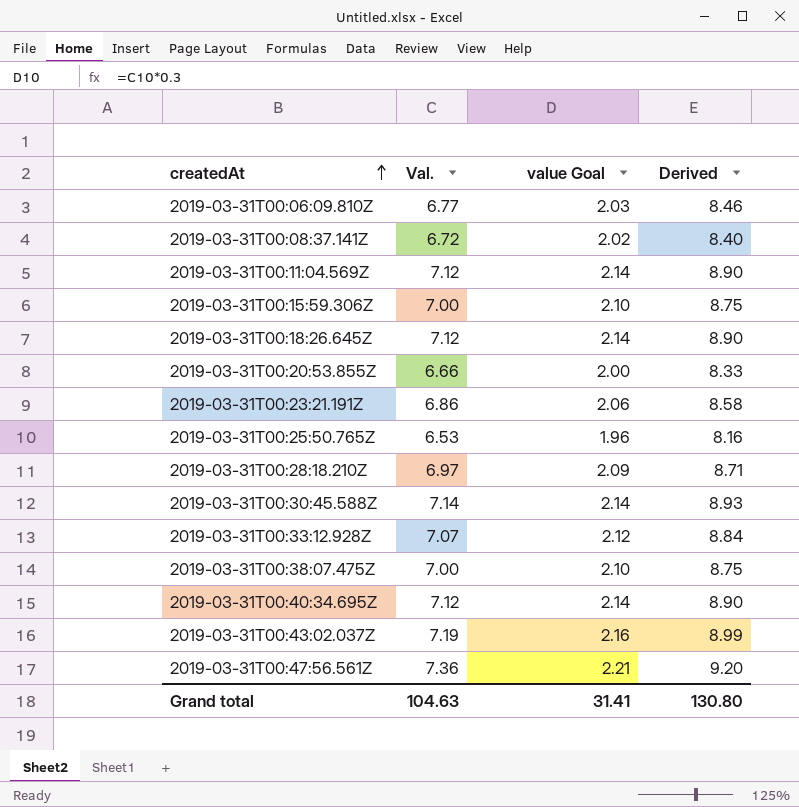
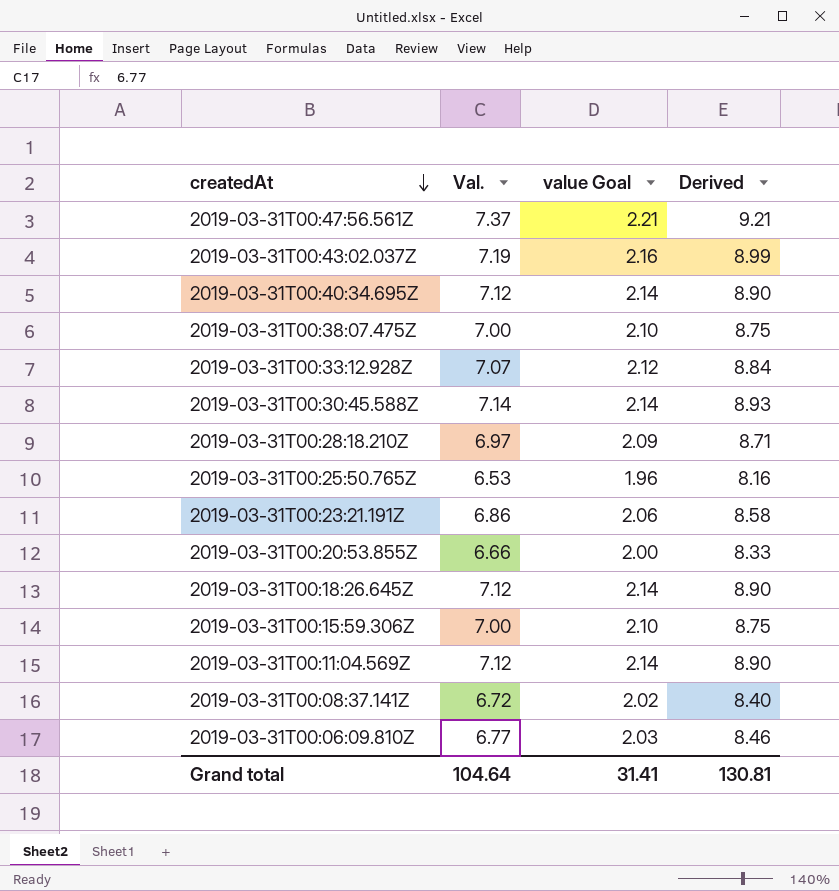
row order: createdAt ascending -> createdAt descending
2019-03-31T00:47:56.561Z | Val.: 7.36 -> 7.37
2019-03-31T00:47:56.561Z | Derived: 9.20 -> 9.21
Grand total | Val.: 104.63 -> 104.64
Grand total | Derived: 130.80 -> 130.81

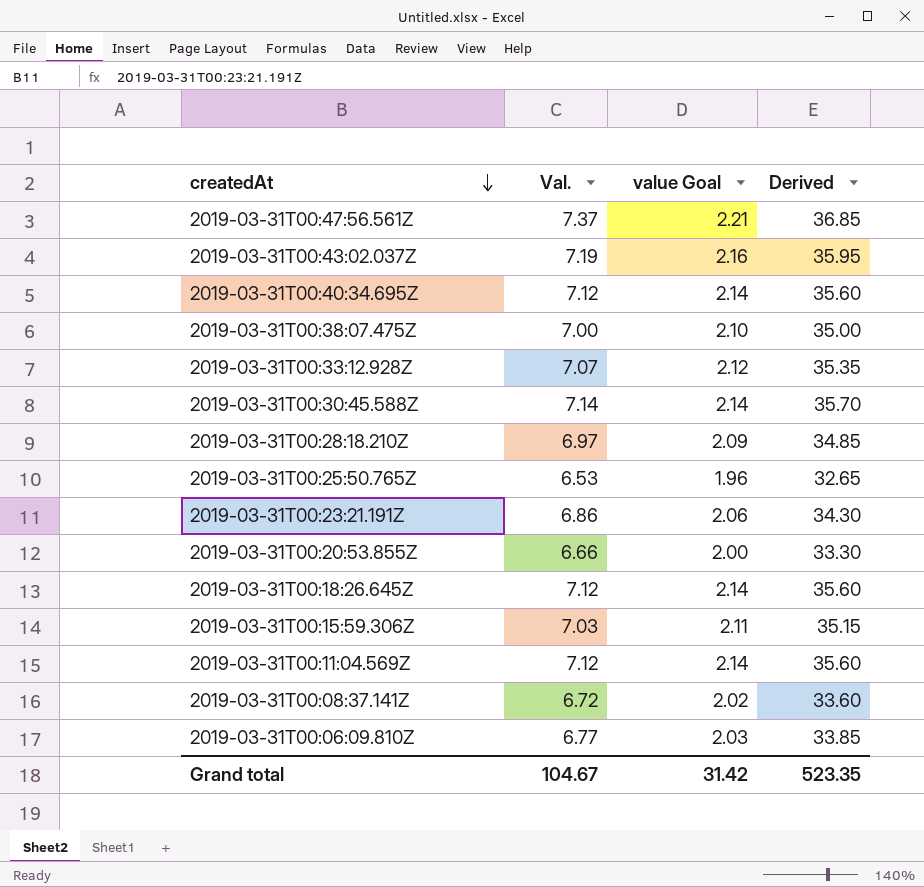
column Derived | formula: [Val.] * 1.25 -> [Val.] * 5
2019-03-31T00:15:59.306Z | Val.: 7.00 -> 7.03
2019-03-31T00:15:59.306Z | value Goal: 2.10 -> 2.11
Grand total | Val.: 104.64 -> 104.67
Grand total | value Goal: 31.41 -> 31.42
Grand total | Derived: 130.81 -> 523.35

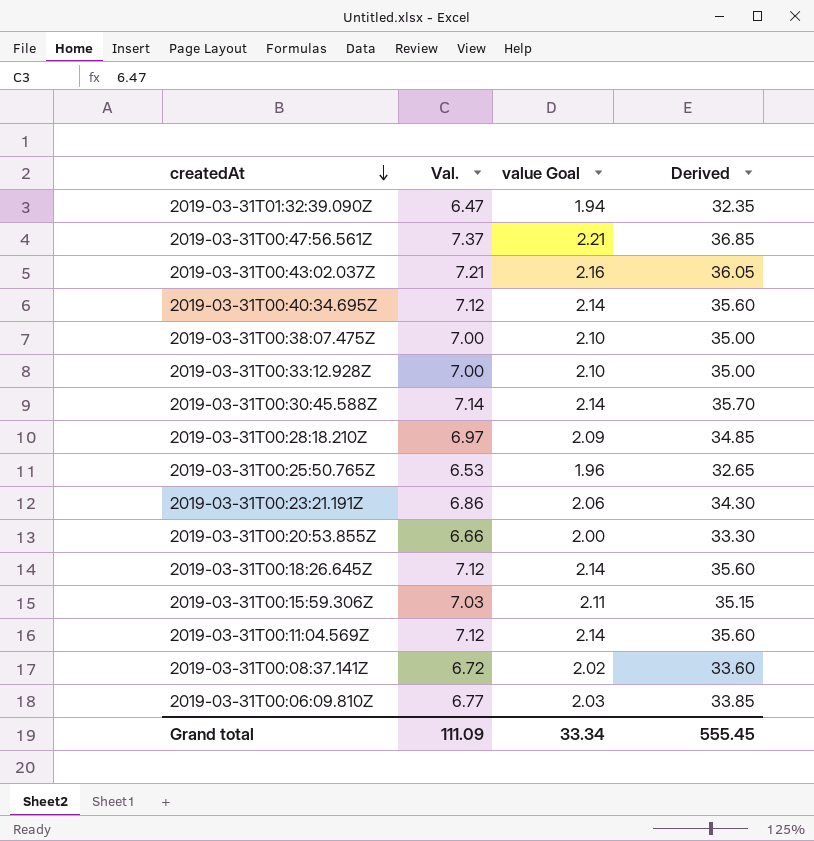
row 2019-03-31T01:32:39.090Z: none -> 6.47 | 1.94 | 32.35
2019-03-31T00:43:02.037Z | Val.: 7.19 -> 7.21
2019-03-31T00:43:02.037Z | Derived: 35.95 -> 36.05
2019-03-31T00:33:12.928Z | Val.: 7.07 -> 7.00
2019-03-31T00:33:12.928Z | value Goal: 2.12 -> 2.10
2019-03-31T00:33:12.928Z | Derived: 35.35 -> 35.00
Grand total | Val.: 104.67 -> 111.09
Grand total | value Goal: 31.42 -> 33.34
Grand total | Derived: 523.35 -> 555.45

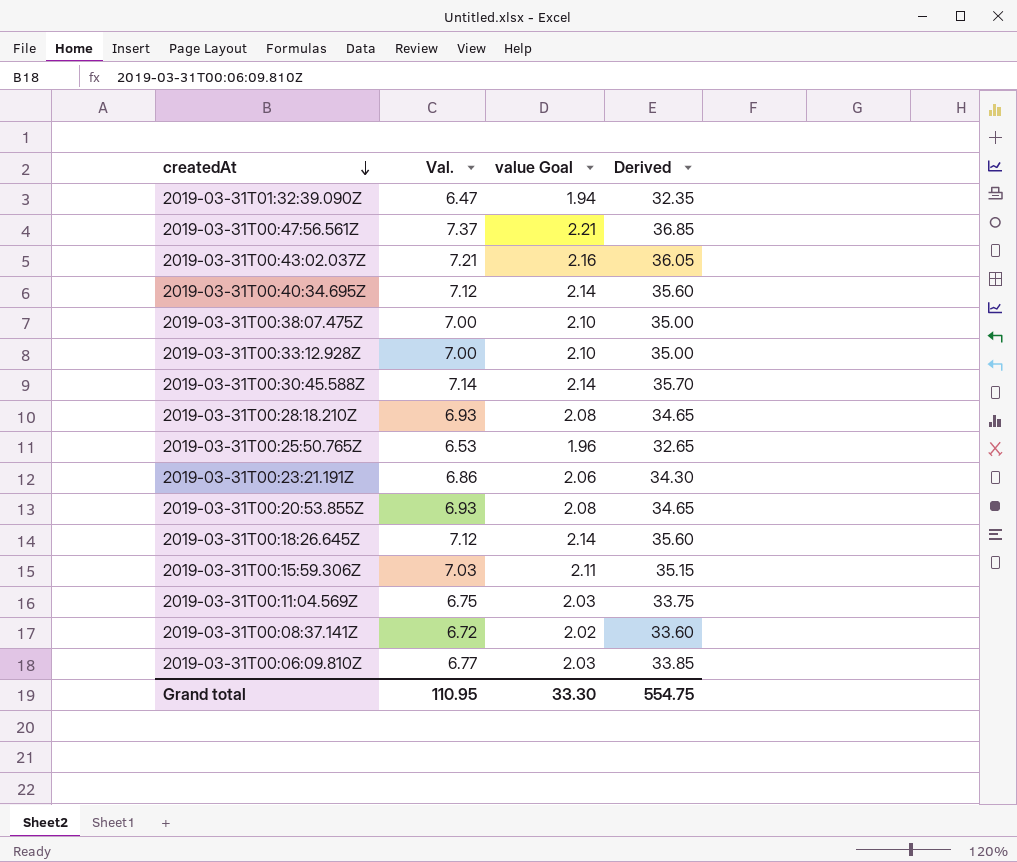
2019-03-31T00:28:18.210Z | Val.: 6.97 -> 6.93
2019-03-31T00:28:18.210Z | value Goal: 2.09 -> 2.08
2019-03-31T00:28:18.210Z | Derived: 34.85 -> 34.65
2019-03-31T00:20:53.855Z | Val.: 6.66 -> 6.93
2019-03-31T00:20:53.855Z | value Goal: 2.00 -> 2.08
2019-03-31T00:20:53.855Z | Derived: 33.30 -> 34.65
2019-03-31T00:11:04.569Z | Val.: 7.12 -> 6.75
2019-03-31T00:11:04.569Z | value Goal: 2.14 -> 2.03
2019-03-31T00:11:04.569Z | Derived: 35.60 -> 33.75
Grand total | Val.: 111.09 -> 110.95
Grand total | value Goal: 33.34 -> 33.30
Grand total | Derived: 555.45 -> 554.75

